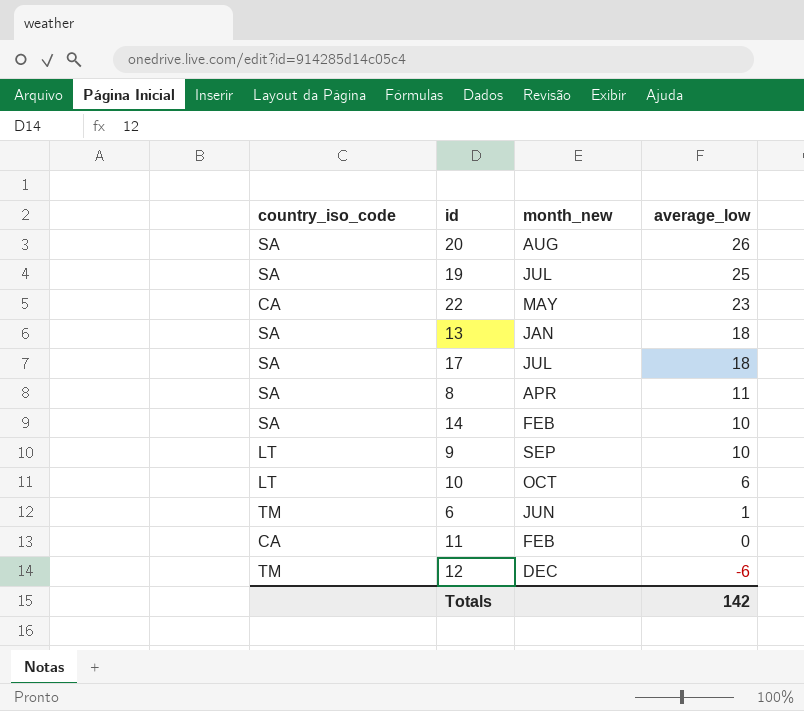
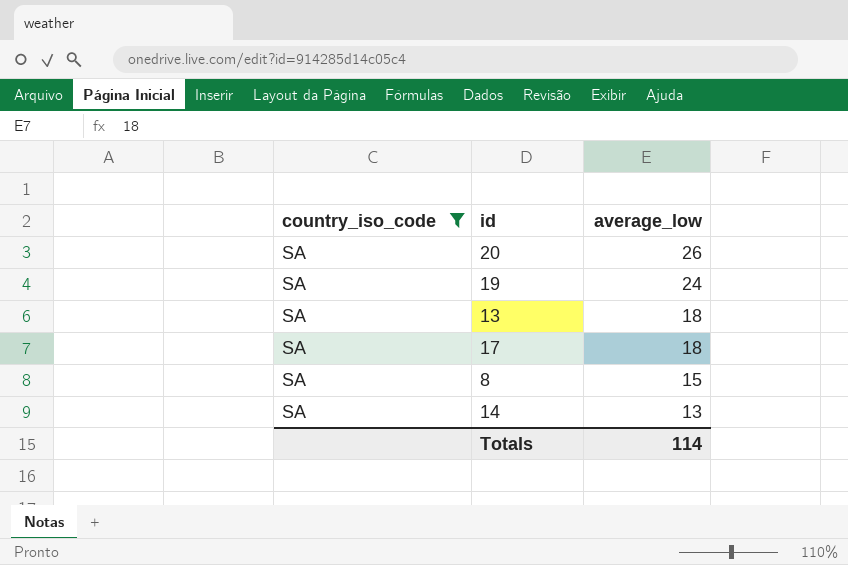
filter: none -> country_iso_code = SA
column month_new | position: 3 -> none
19 | average_low: 25 -> 24
8 | average_low: 11 -> 15
14 | average_low: 10 -> 13
Totals | average_low: 142 -> 114

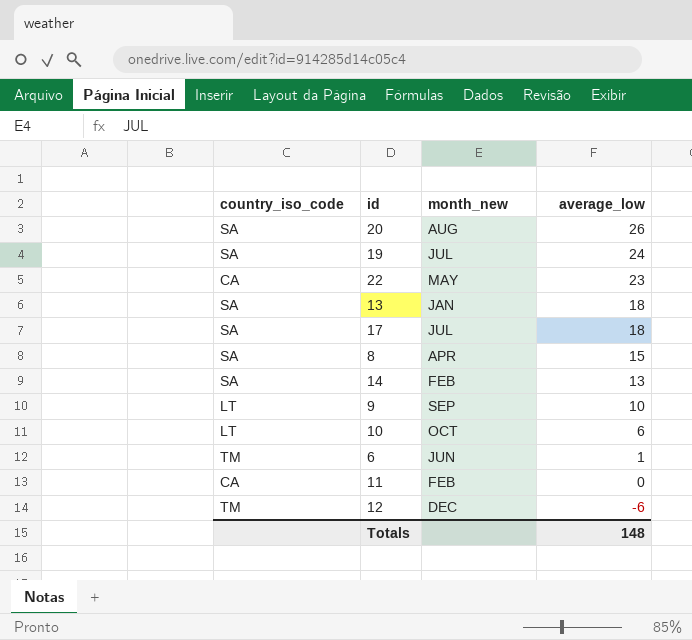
filter: country_iso_code = SA -> none
column month_new | position: none -> 3
Totals | average_low: 114 -> 148

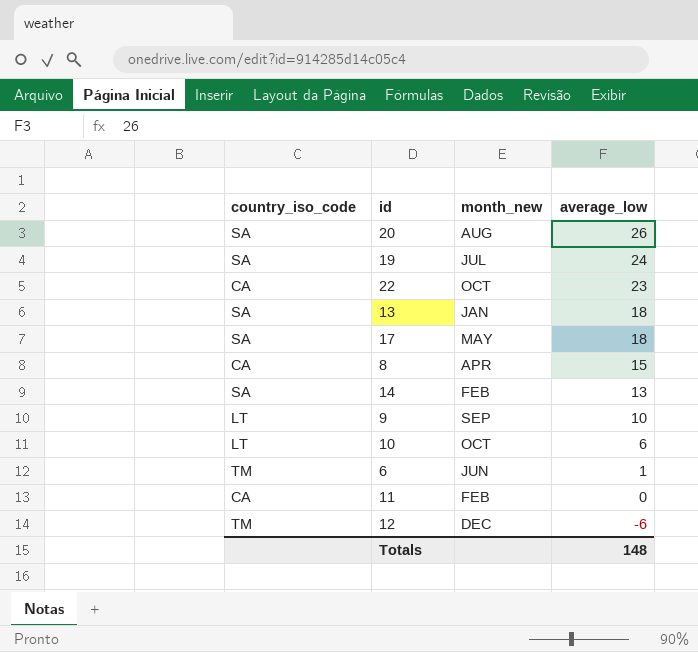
22 | month_new: MAY -> OCT
17 | month_new: JUL -> MAY
8 | country_iso_code: SA -> CA

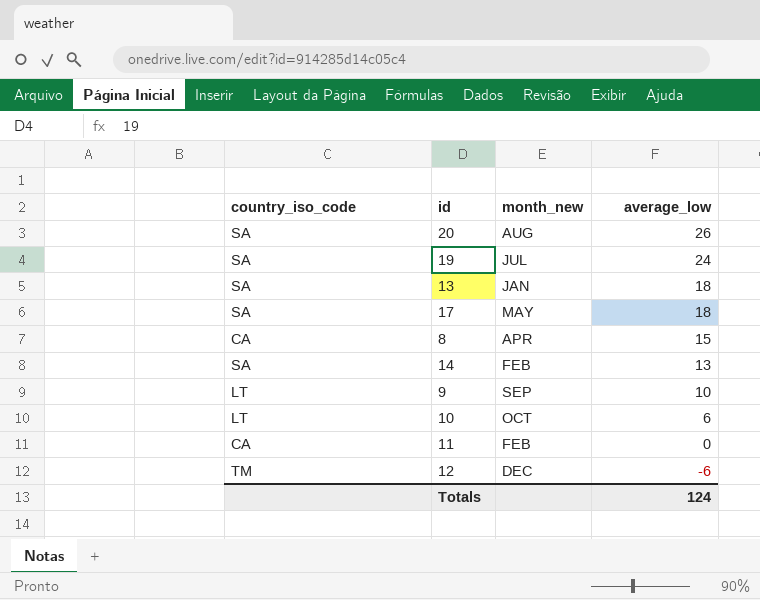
row 22: CA | OCT | 23 -> none
row 6: TM | JUN | 1 -> none
Totals | average_low: 148 -> 124

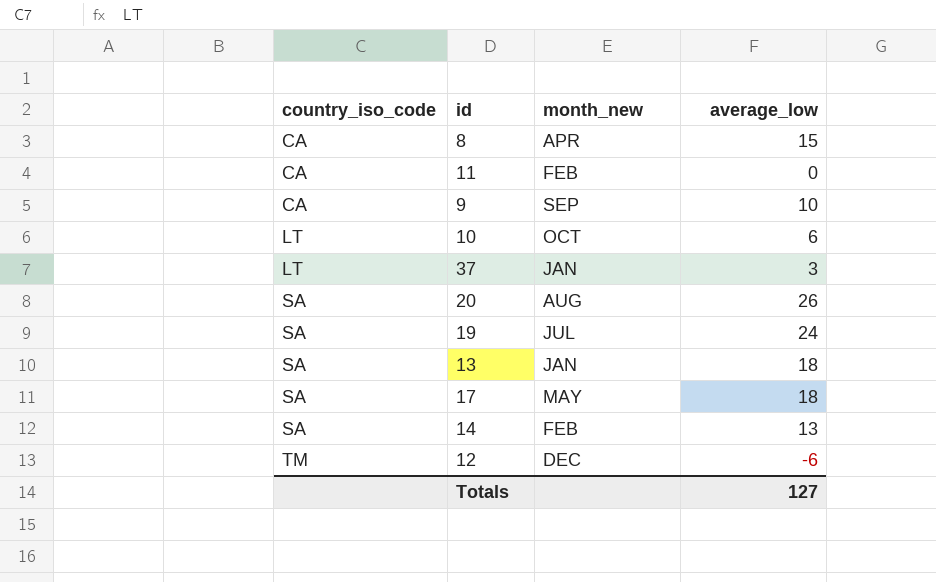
row order: average_low descending -> country_iso_code ascending
9 | country_iso_code: LT -> CA
row 37: none -> LT | JAN | 3
Totals | average_low: 124 -> 127

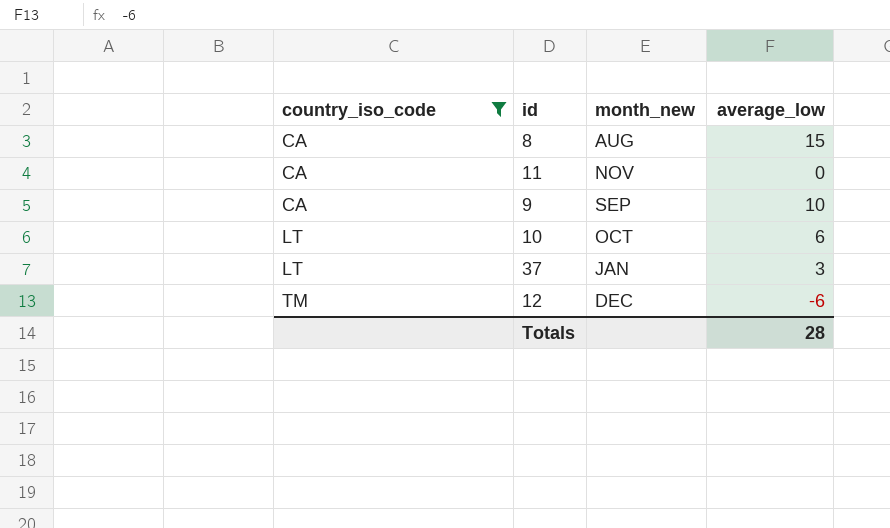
filter: none -> country_iso_code != SA
8 | month_new: APR -> AUG
11 | month_new: FEB -> NOV
Totals | average_low: 127 -> 28

